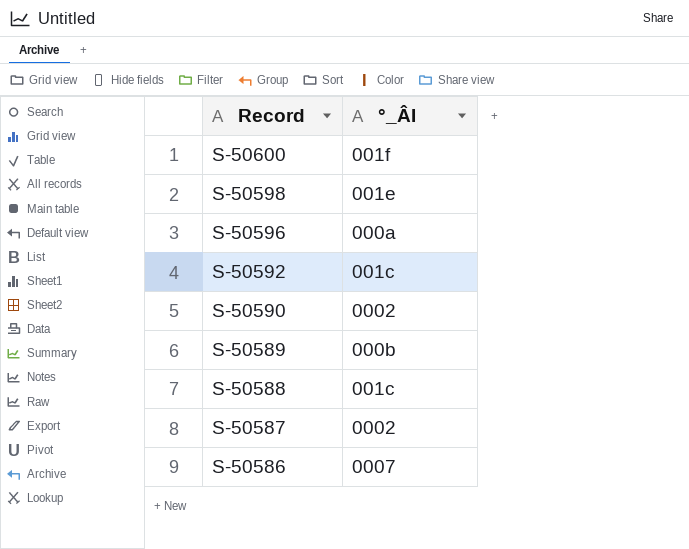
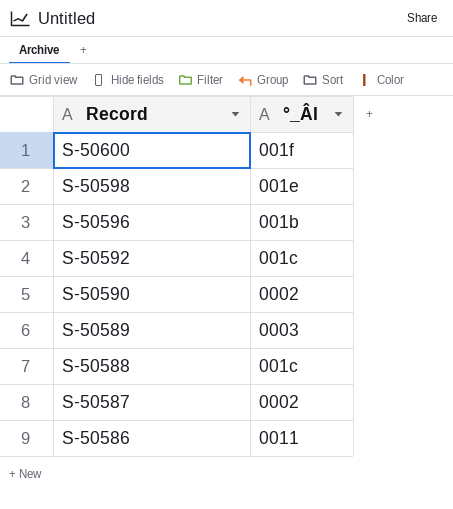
S-50596 | °_ÂI: 000a -> 001b
S-50589 | °_ÂI: 000b -> 0003
S-50586 | °_ÂI: 0007 -> 0011

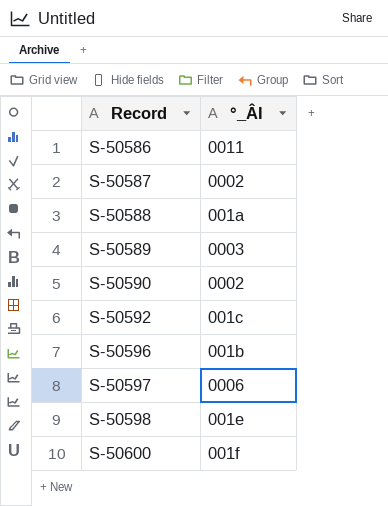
row order: Record descending -> Record ascending
S-50588 | °_ÂI: 001c -> 001a
row S-50597: none -> 0006

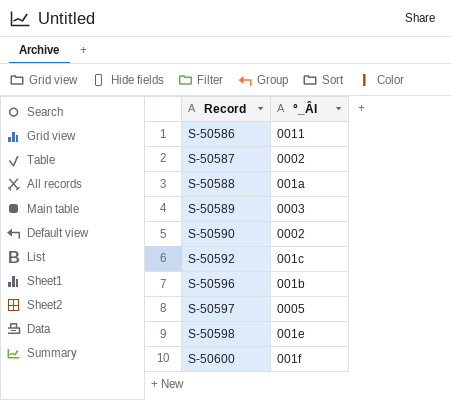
S-50597 | °_ÂI: 0006 -> 0005

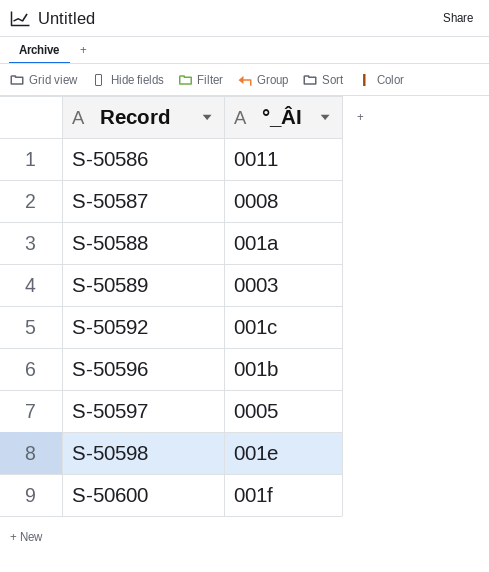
row S-50590: 0002 -> none
S-50587 | °_ÂI: 0002 -> 0008

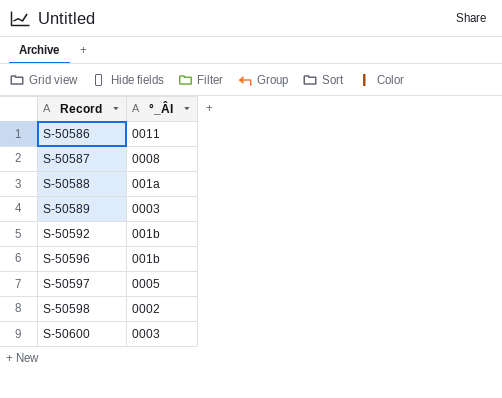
S-50592 | °_ÂI: 001c -> 001b
S-50598 | °_ÂI: 001e -> 0002
S-50600 | °_ÂI: 001f -> 0003

